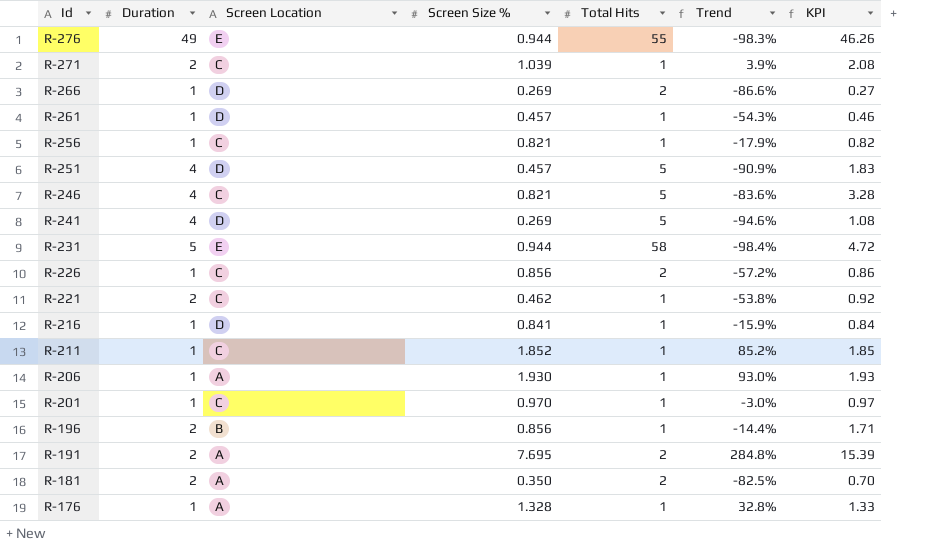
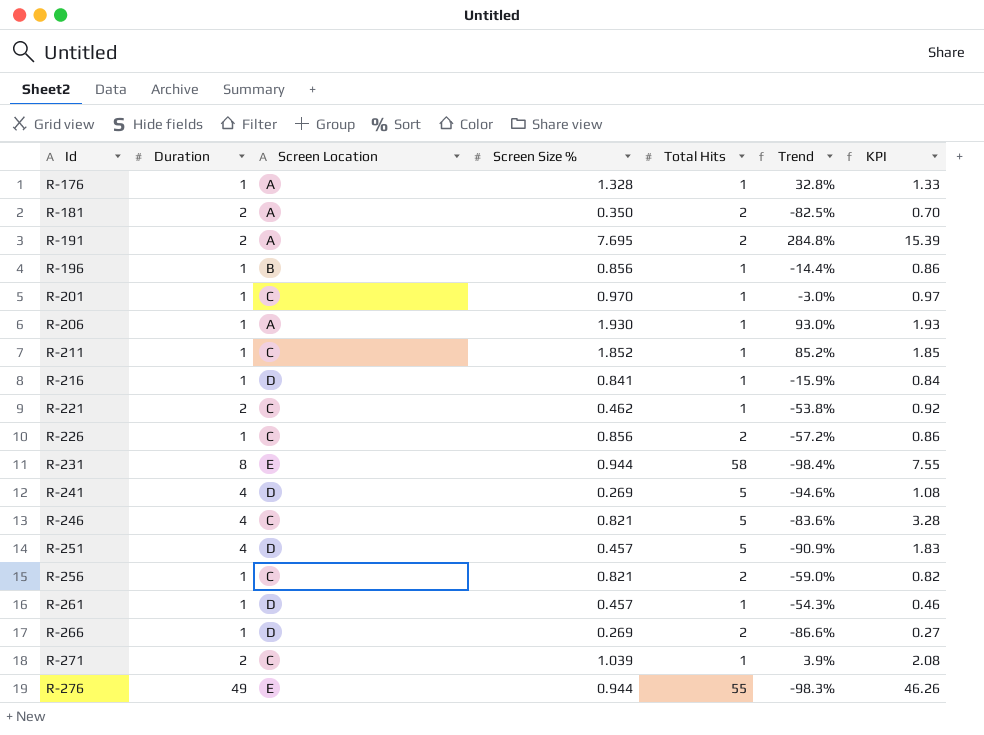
row order: Id descending -> Id ascending
R-196 | Duration: 2 -> 1
R-196 | KPI: 1.71 -> 0.86
R-231 | Duration: 5 -> 8
R-231 | KPI: 4.72 -> 7.55
R-256 | Total Hits: 1 -> 2
R-256 | Trend: -17.9% -> -59.0%

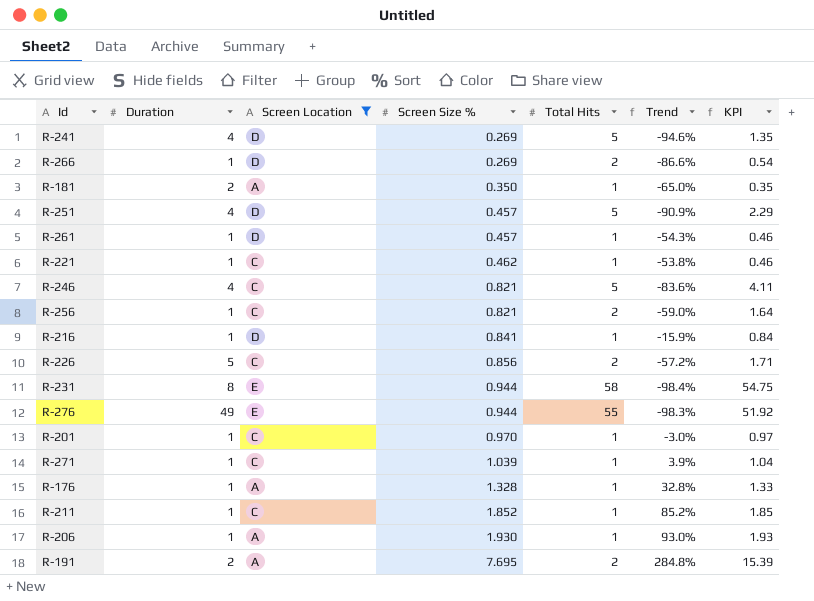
filter: none -> Screen Location != B
row order: Id ascending -> Screen Size % ascending
column KPI | formula: [Duration] * [Screen Size %] -> [Screen Size %] * [Total Hits]
R-181 | Total Hits: 2 -> 1
R-181 | Trend: -82.5% -> -65.0%
R-221 | Duration: 2 -> 1
R-226 | Duration: 1 -> 5
R-271 | Duration: 2 -> 1

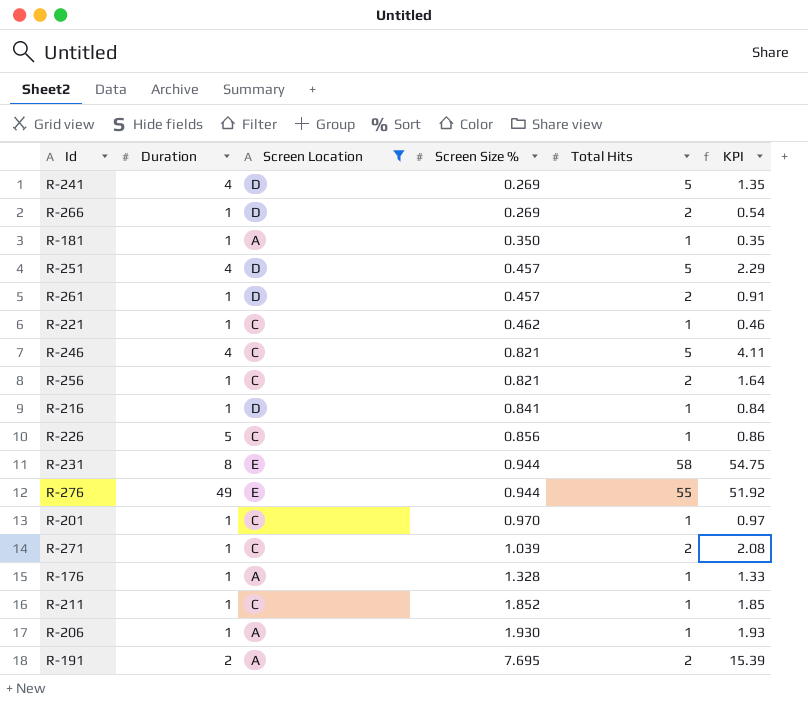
column Trend | formula: ([Screen Size %] - [Total Hits]) / [Total Hits] -> none
R-181 | Duration: 2 -> 1
R-261 | Total Hits: 1 -> 2
R-261 | KPI: 0.46 -> 0.91
R-226 | Total Hits: 2 -> 1
R-226 | KPI: 1.71 -> 0.86
R-271 | Total Hits: 1 -> 2
R-271 | KPI: 1.04 -> 2.08

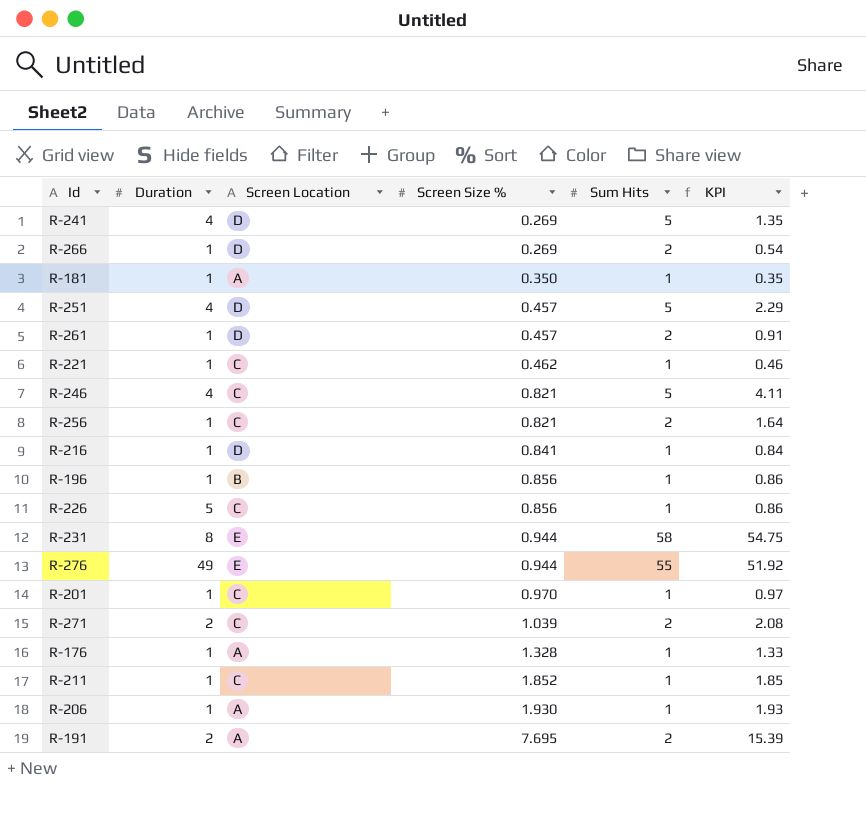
filter: Screen Location != B -> none
column name: Total Hits -> Sum Hits
R-271 | Duration: 1 -> 2

